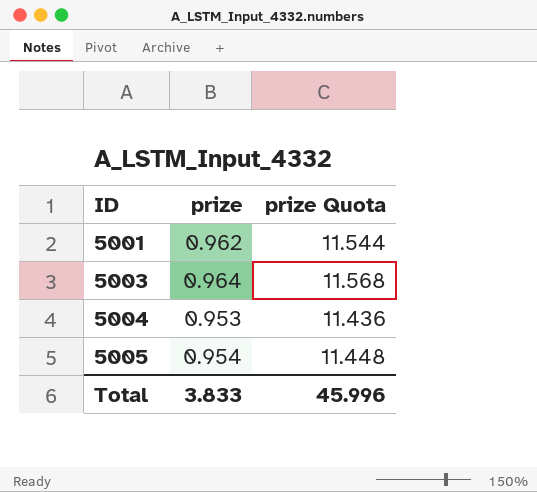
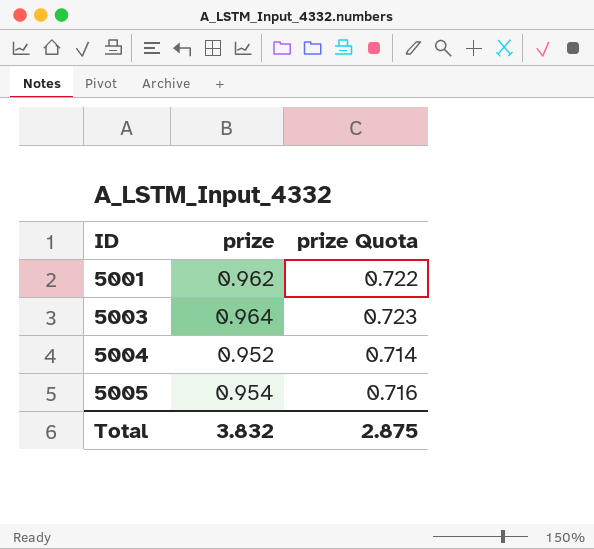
column prize Quota | formula: [prize] * 12 -> [prize] * 0.75
5004 | prize: 0.953 -> 0.952
Total | prize: 3.833 -> 3.832
Total | prize Quota: 45.996 -> 2.875

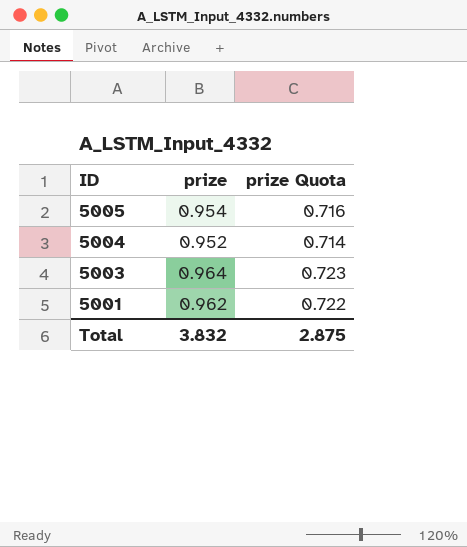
row order: ID ascending -> ID descending

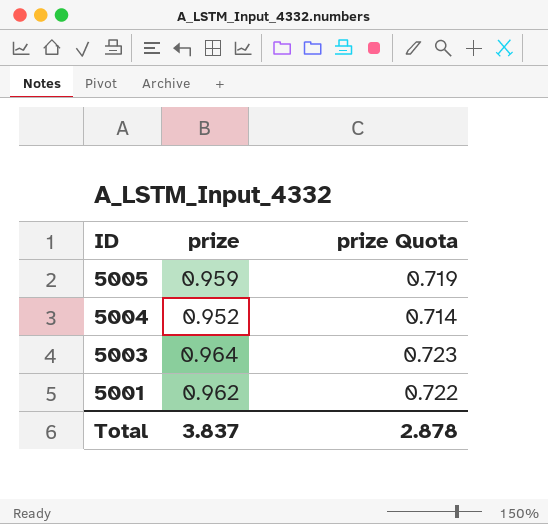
5005 | prize: 0.954 -> 0.959
5005 | prize Quota: 0.716 -> 0.719
Total | prize: 3.832 -> 3.837
Total | prize Quota: 2.875 -> 2.878

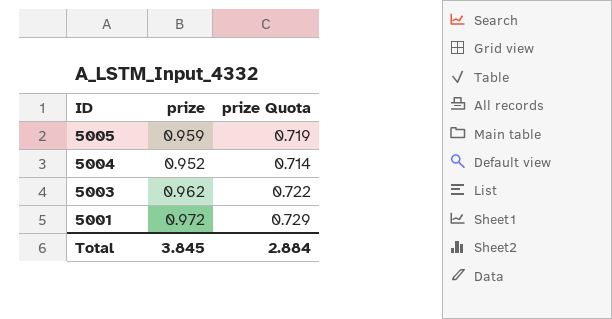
5003 | prize: 0.964 -> 0.962
5003 | prize Quota: 0.723 -> 0.722
5001 | prize: 0.962 -> 0.972
5001 | prize Quota: 0.722 -> 0.729
Total | prize: 3.837 -> 3.845
Total | prize Quota: 2.878 -> 2.884

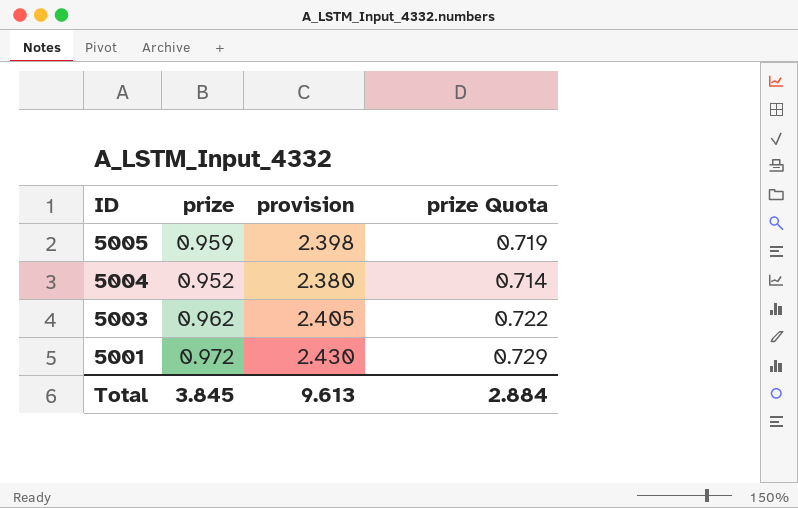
column provision | formula: none -> [prize] * 2.5

